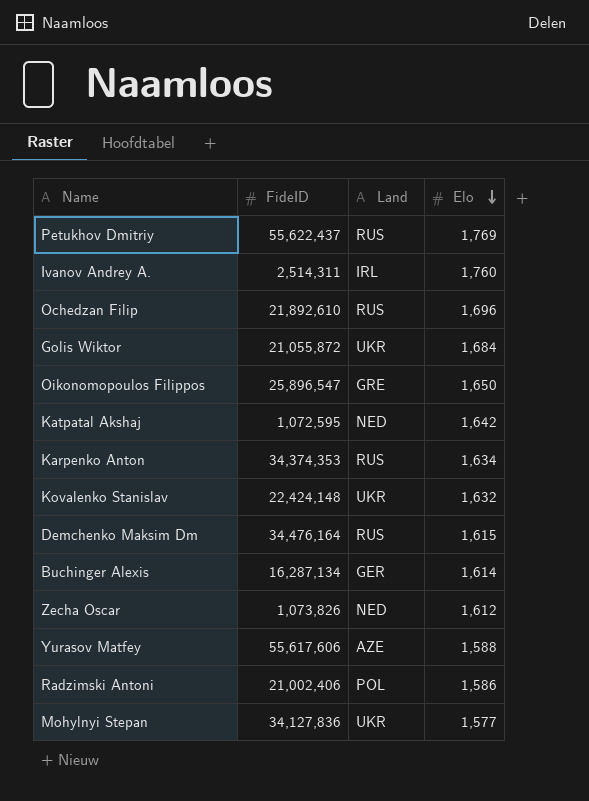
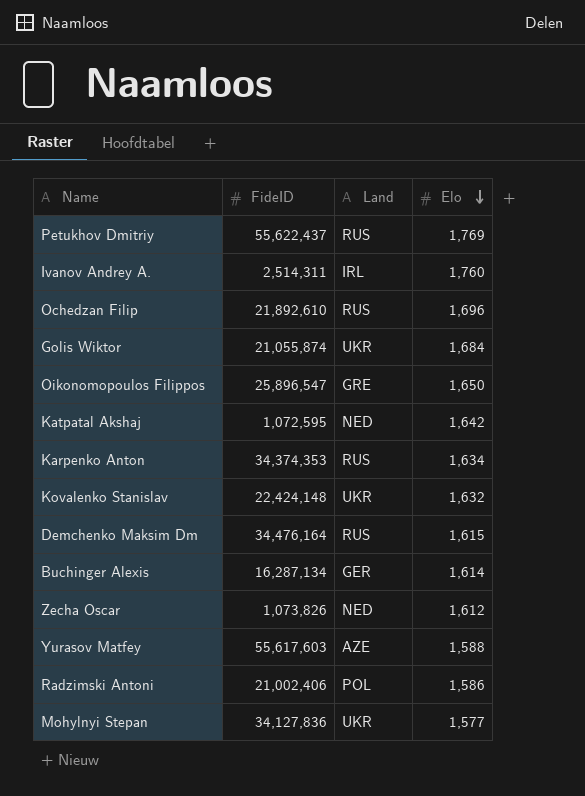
Golis Wiktor | FideID: 21,055,872 -> 21,055,874
Yurasov Matfey | FideID: 55,617,606 -> 55,617,603

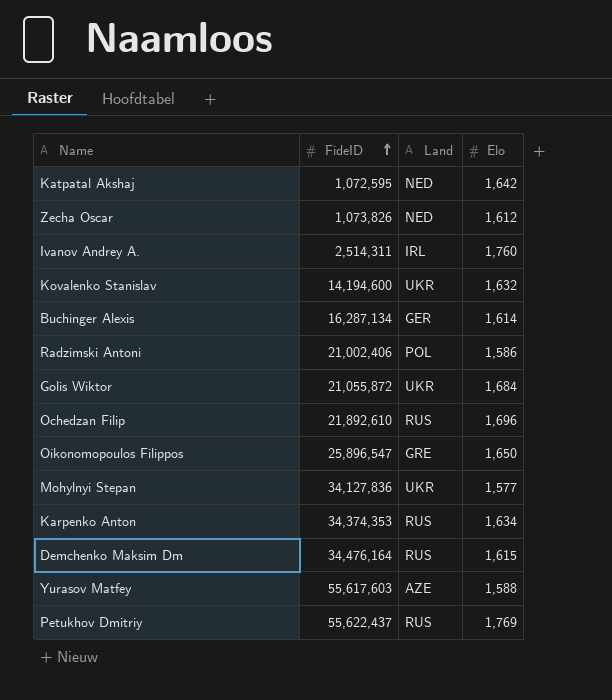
row order: Elo descending -> FideID ascending
Kovalenko Stanislav | FideID: 22,424,148 -> 14,194,600
Golis Wiktor | FideID: 21,055,874 -> 21,055,872

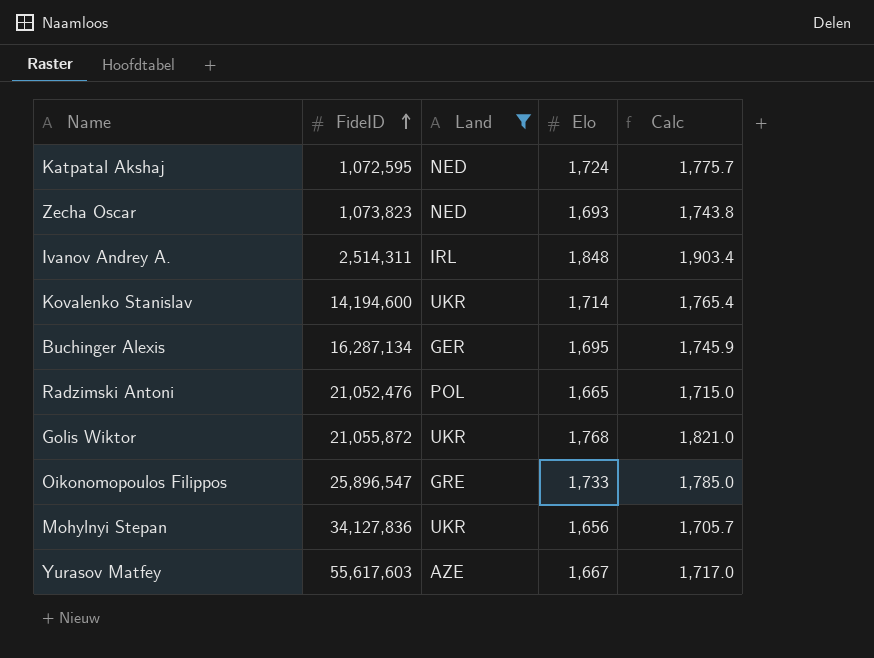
filter: none -> Land != RUS
column Calc | formula: none -> [Elo] * 1.03
Katpatal Akshaj | Elo: 1,642 -> 1,724
Zecha Oscar | FideID: 1,073,826 -> 1,073,823
Zecha Oscar | Elo: 1,612 -> 1,693
Ivanov Andrey A. | Elo: 1,760 -> 1,848
Kovalenko Stanislav | Elo: 1,632 -> 1,714
Buchinger Alexis | Elo: 1,614 -> 1,695
Radzimski Antoni | FideID: 21,002,406 -> 21,052,476
Radzimski Antoni | Elo: 1,586 -> 1,665
Golis Wiktor | Elo: 1,684 -> 1,768
Oikonomopoulos Filippos | Elo: 1,650 -> 1,733
Mohylnyi Stepan | Elo: 1,577 -> 1,656
Yurasov Matfey | Elo: 1,588 -> 1,667

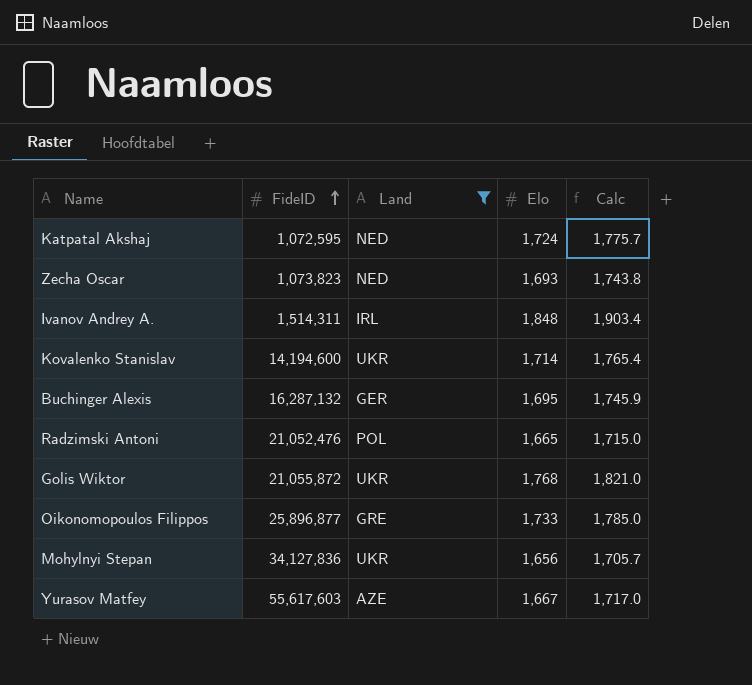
Ivanov Andrey A. | FideID: 2,514,311 -> 1,514,311
Buchinger Alexis | FideID: 16,287,134 -> 16,287,132
Oikonomopoulos Filippos | FideID: 25,896,547 -> 25,896,877

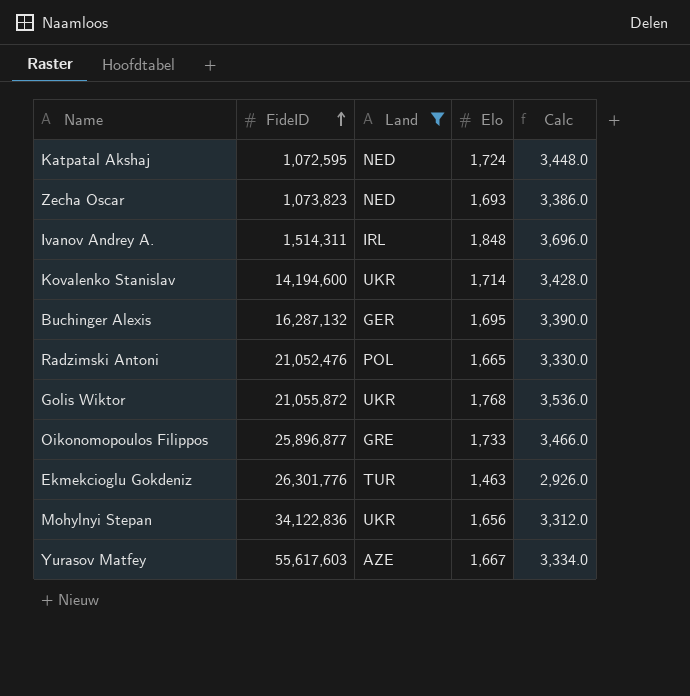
column Calc | formula: [Elo] * 1.03 -> [Elo] * 2
row Ekmekcioglu Gokdeniz: none -> 26,301,776 | TUR | 1,463 | 2,926.0
Mohylnyi Stepan | FideID: 34,127,836 -> 34,122,836

